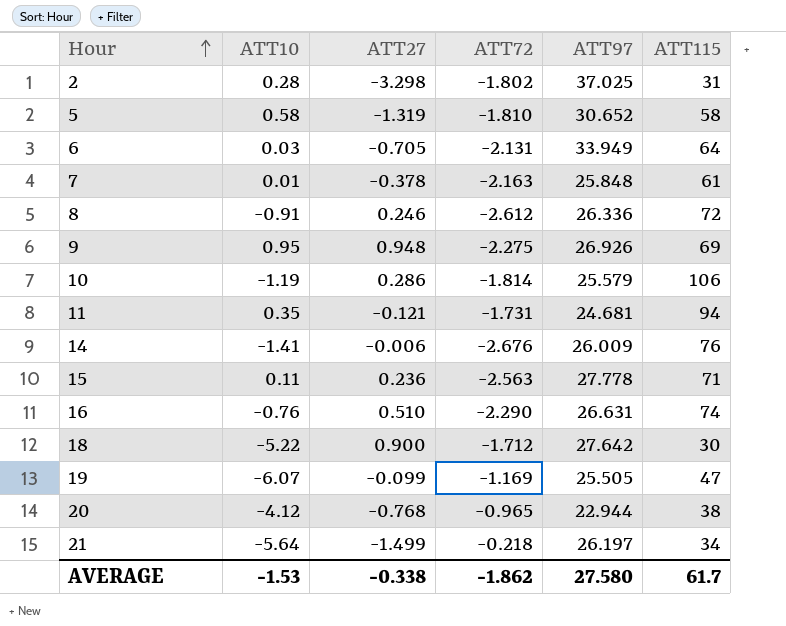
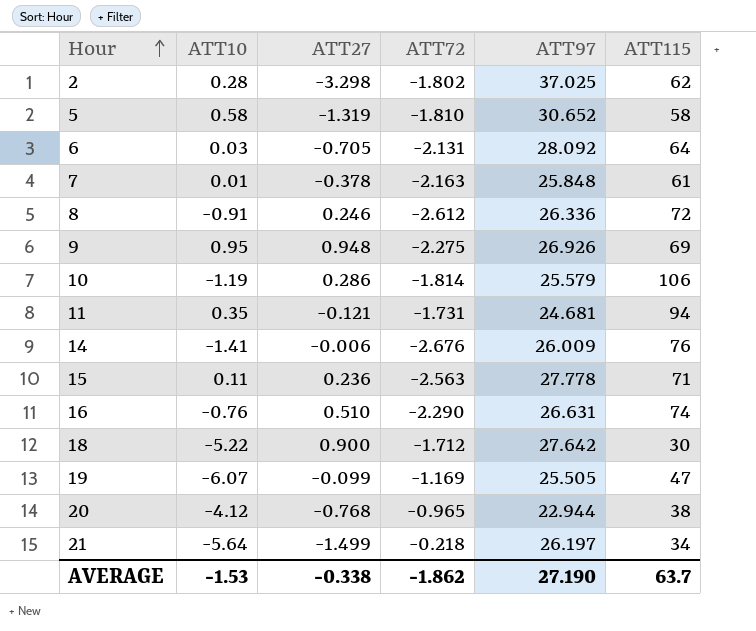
2 | ATT115: 31 -> 62
6 | ATT97: 33.949 -> 28.092
AVERAGE | ATT97: 27.580 -> 27.190
AVERAGE | ATT115: 61.7 -> 63.7

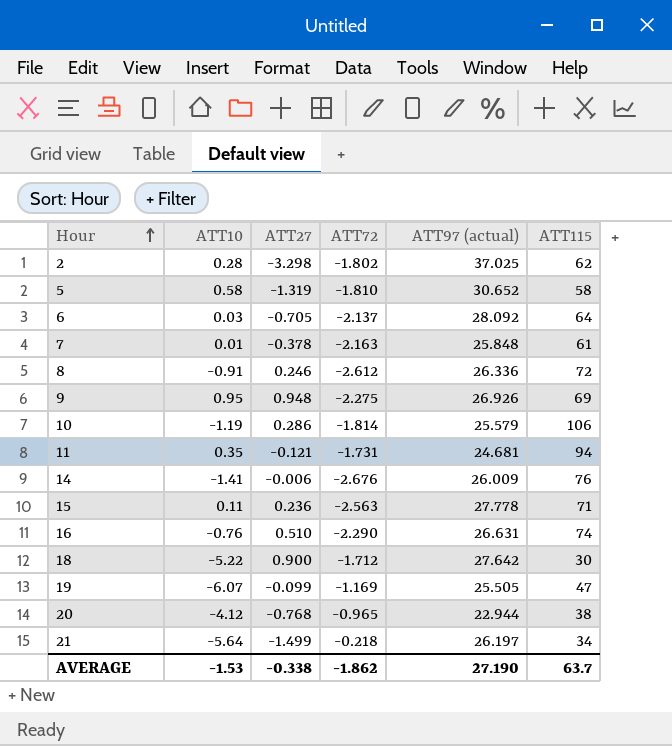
column name: ATT97 -> ATT97 (actual)
6 | ATT72: -2.131 -> -2.137

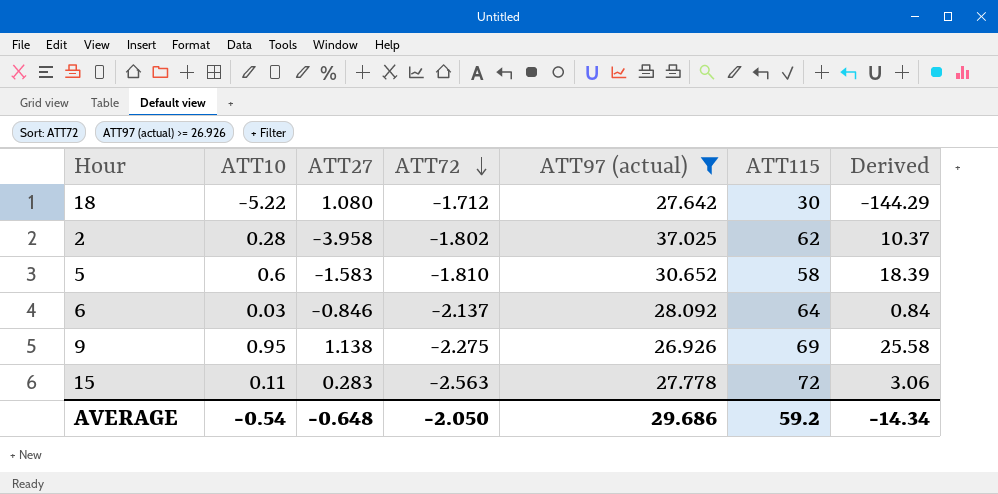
filter: none -> ATT97 (actual) >= 26.926
row order: Hour ascending -> ATT72 descending
column Derived | formula: none -> [ATT10] * [ATT97 (actual)]
18 | ATT27: 0.900 -> 1.080
2 | ATT27: -3.298 -> -3.958
5 | ATT10: 0.58 -> 0.6
5 | ATT27: -1.319 -> -1.583
6 | ATT27: -0.705 -> -0.846
9 | ATT27: 0.948 -> 1.138
15 | ATT27: 0.236 -> 0.283
15 | ATT115: 71 -> 72
AVERAGE | ATT10: -1.53 -> -0.54
AVERAGE | ATT27: -0.338 -> -0.648
AVERAGE | ATT72: -1.862 -> -2.050
AVERAGE | ATT97 (actual): 27.190 -> 29.686
AVERAGE | ATT115: 63.7 -> 59.2

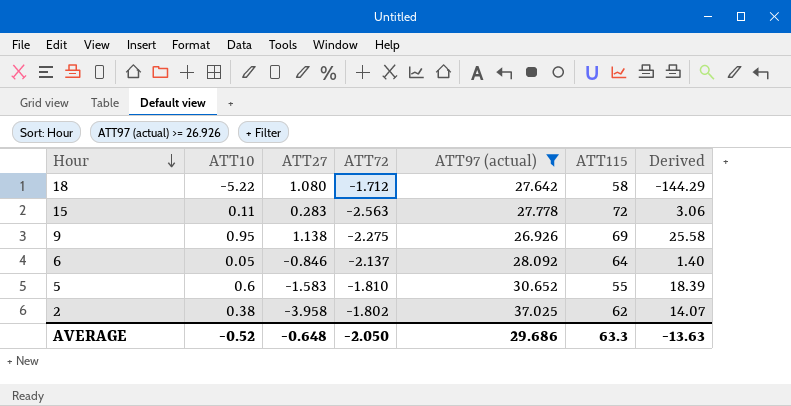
row order: ATT72 descending -> Hour descending
18 | ATT115: 30 -> 58
6 | ATT10: 0.03 -> 0.05
6 | Derived: 0.84 -> 1.40
5 | ATT115: 58 -> 55
2 | ATT10: 0.28 -> 0.38
2 | Derived: 10.37 -> 14.07
AVERAGE | ATT10: -0.54 -> -0.52
AVERAGE | ATT115: 59.2 -> 63.3
AVERAGE | Derived: -14.34 -> -13.63

